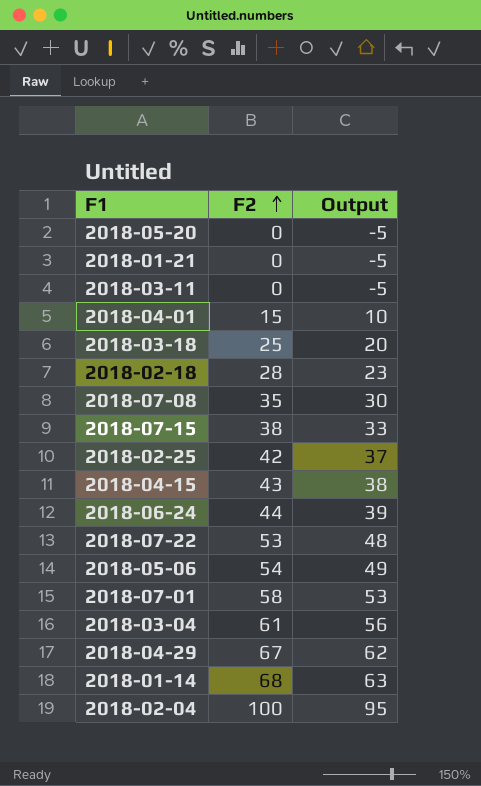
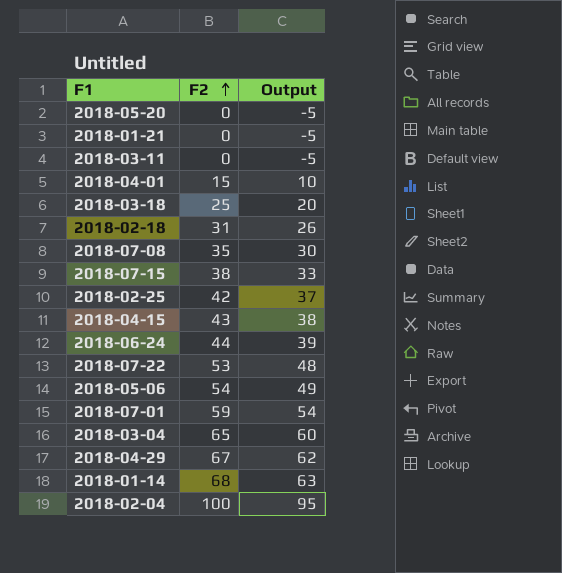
2018-02-18 | F2: 28 -> 31
2018-02-18 | Output: 23 -> 26
2018-07-01 | F2: 58 -> 59
2018-07-01 | Output: 53 -> 54
2018-03-04 | F2: 61 -> 65
2018-03-04 | Output: 56 -> 60

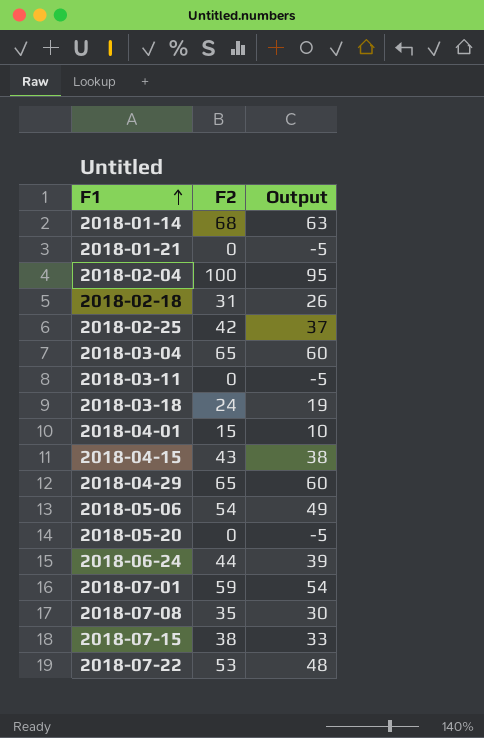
row order: F2 ascending -> F1 ascending
2018-03-18 | F2: 25 -> 24
2018-03-18 | Output: 20 -> 19
2018-04-29 | F2: 67 -> 65
2018-04-29 | Output: 62 -> 60

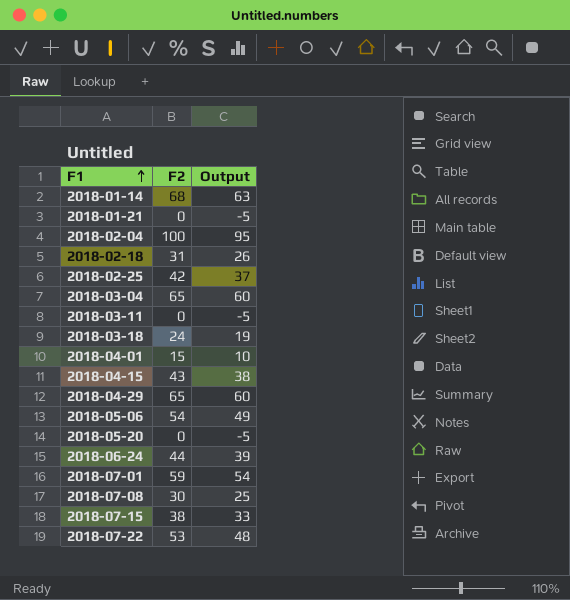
2018-07-08 | F2: 35 -> 30
2018-07-08 | Output: 30 -> 25

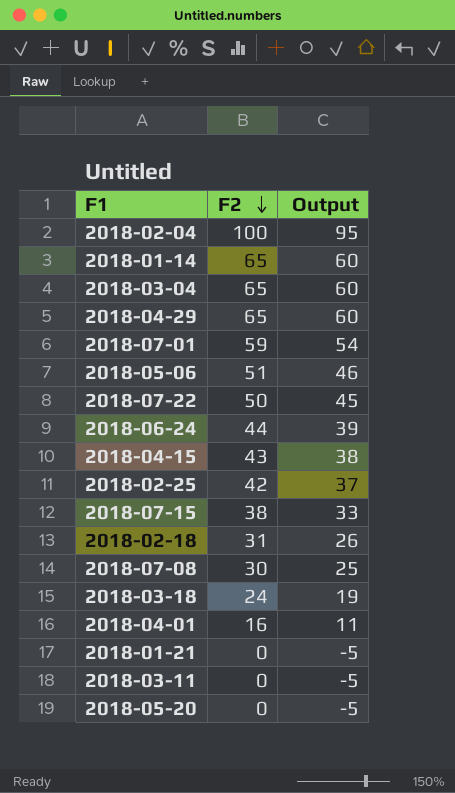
row order: F1 ascending -> F2 descending
2018-01-14 | F2: 68 -> 65
2018-01-14 | Output: 63 -> 60
2018-05-06 | F2: 54 -> 51
2018-05-06 | Output: 49 -> 46
2018-07-22 | F2: 53 -> 50
2018-07-22 | Output: 48 -> 45
2018-04-01 | F2: 15 -> 16
2018-04-01 | Output: 10 -> 11

